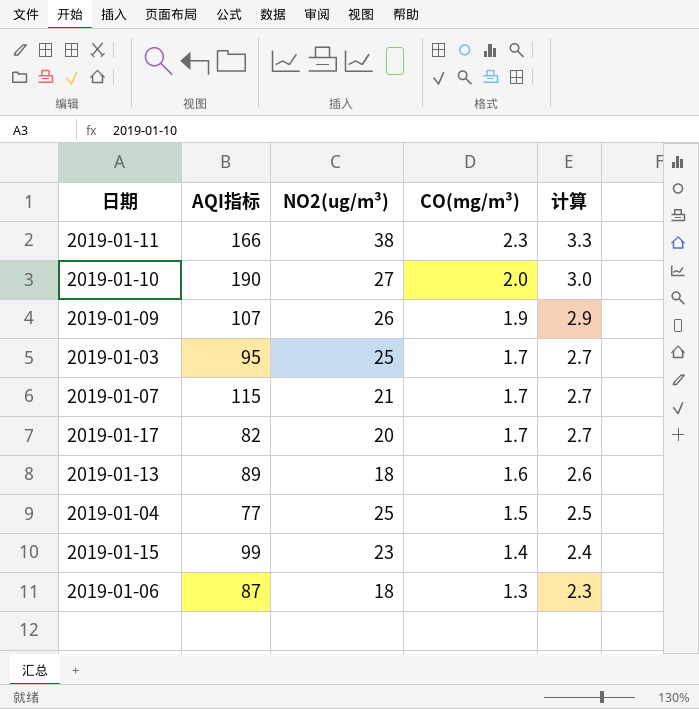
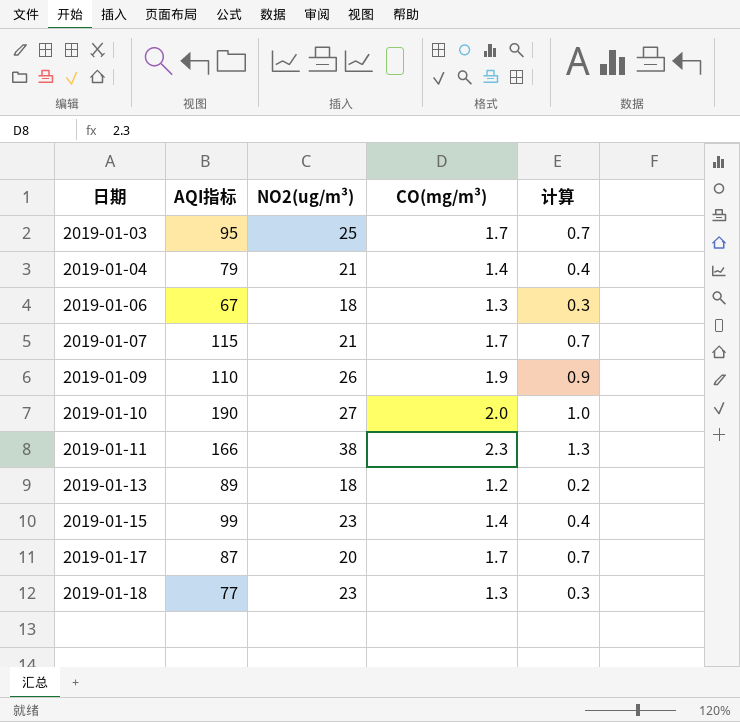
row order: CO(mg/m³) descending -> 日期 ascending
column 计算 | formula: [CO(mg/m³)] + 1 -> [CO(mg/m³)] - 1
2019-01-04 | AQI指标: 77 -> 79
2019-01-04 | NO2(ug/m³): 25 -> 21
2019-01-04 | CO(mg/m³): 1.5 -> 1.4
2019-01-06 | AQI指标: 87 -> 67
2019-01-09 | AQI指标: 107 -> 110
2019-01-13 | CO(mg/m³): 1.6 -> 1.2
2019-01-17 | AQI指标: 82 -> 87
row 2019-01-18: none -> 77 | 23 | 1.3 | 0.3

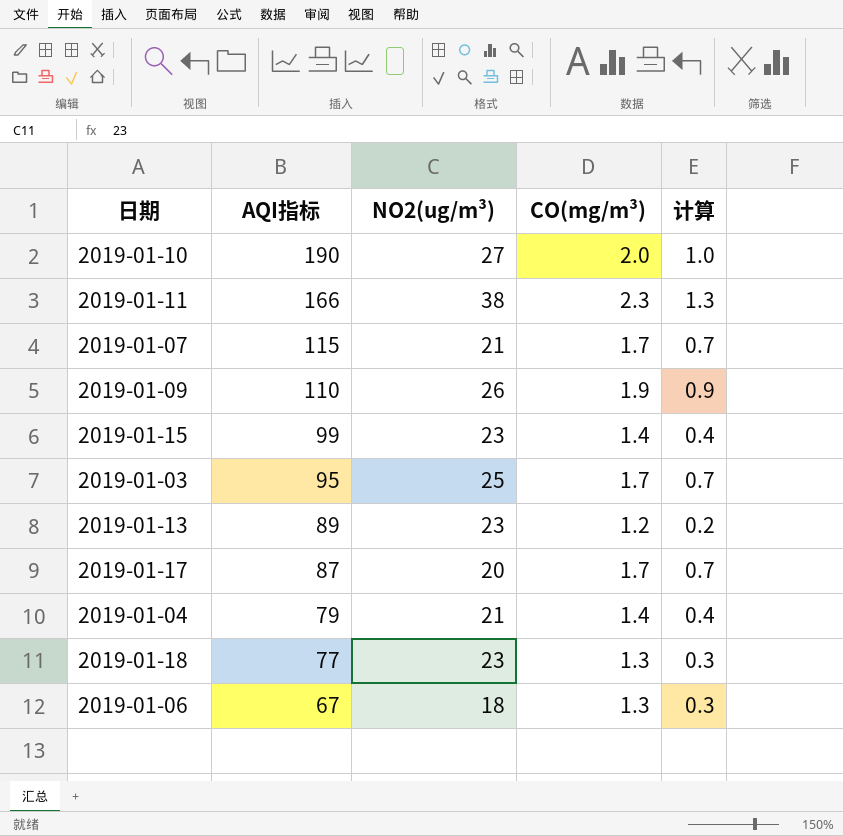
row order: 日期 ascending -> AQI指标 descending
2019-01-13 | NO2(ug/m³): 18 -> 23

